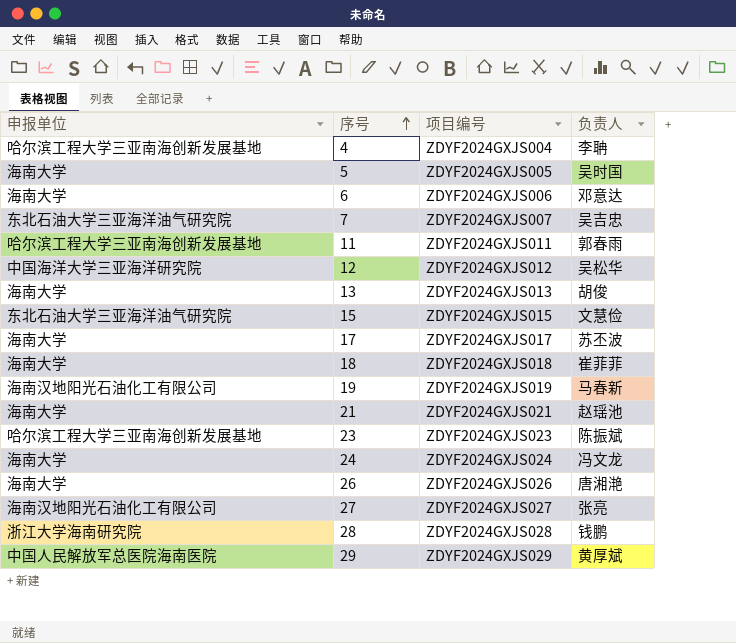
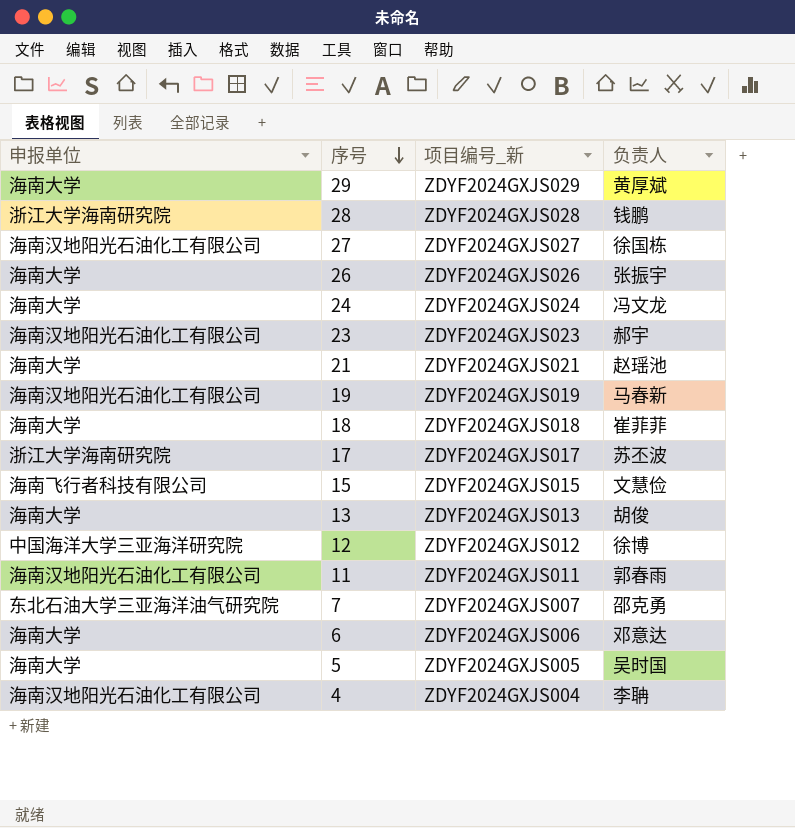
row order: 序号 ascending -> 序号 descending
column name: 项目编号 -> 项目编号_新
29 | 申报单位: 中国人民解放军总医院海南医院 -> 海南大学
27 | 负责人: 张亮 -> 徐国栋
26 | 负责人: 唐湘滟 -> 张振宇
23 | 申报单位: 哈尔滨工程大学三亚南海创新发展基地 -> 海南汉地阳光石油化工有限公司
23 | 负责人: 陈振斌 -> 郝宇
17 | 申报单位: 海南大学 -> 浙江大学海南研究院
15 | 申报单位: 东北石油大学三亚海洋油气研究院 -> 海南飞行者科技有限公司
12 | 负责人: 吴松华 -> 徐博
11 | 申报单位: 哈尔滨工程大学三亚南海创新发展基地 -> 海南汉地阳光石油化工有限公司
7 | 负责人: 吴吉忠 -> 邵克勇
4 | 申报单位: 哈尔滨工程大学三亚南海创新发展基地 -> 海南汉地阳光石油化工有限公司

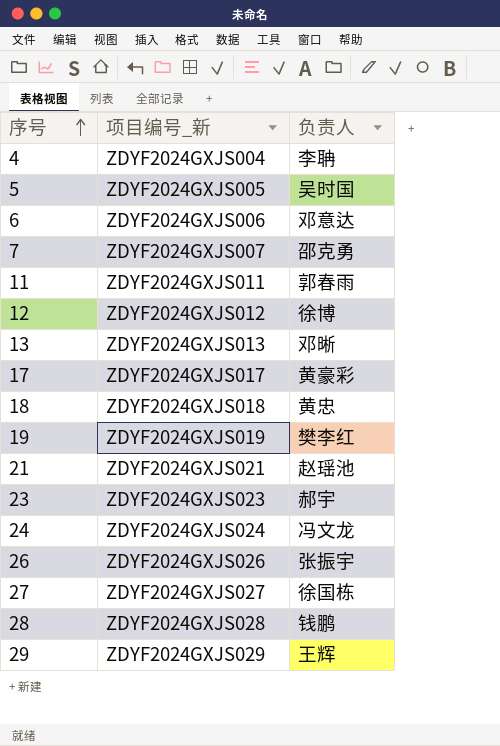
row order: 序号 descending -> 序号 ascending
column 申报单位 | position: 1 -> none
row 15: 海南飞行者科技有限公司 | ZDYF2024GXJS015 | 文慧俭 -> none
13 | 负责人: 胡俊 -> 邓晰
17 | 负责人: 苏丕波 -> 黄豪彩
18 | 负责人: 崔菲菲 -> 黄忠
19 | 负责人: 马春新 -> 樊李红
29 | 负责人: 黄厚斌 -> 王辉

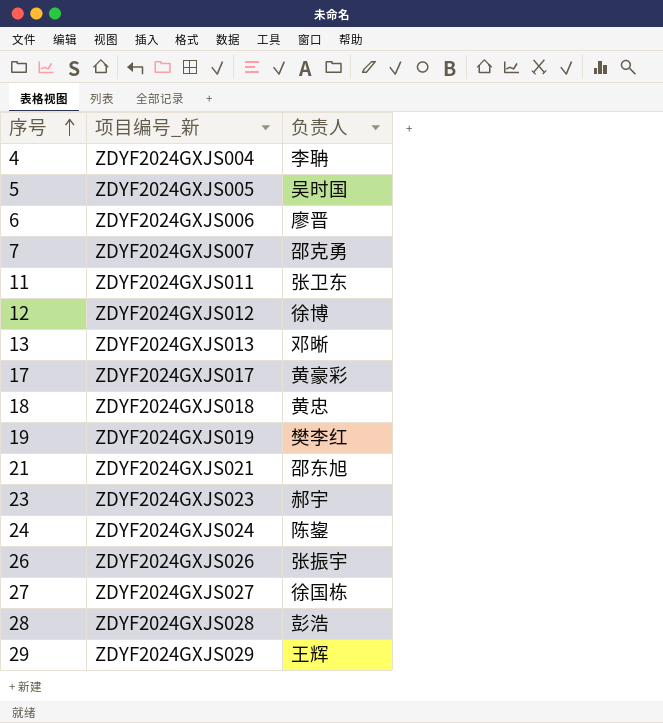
6 | 负责人: 邓意达 -> 廖晋
11 | 负责人: 郭春雨 -> 张卫东
21 | 负责人: 赵瑶池 -> 邵东旭
24 | 负责人: 冯文龙 -> 陈鋆
28 | 负责人: 钱鹏 -> 彭浩

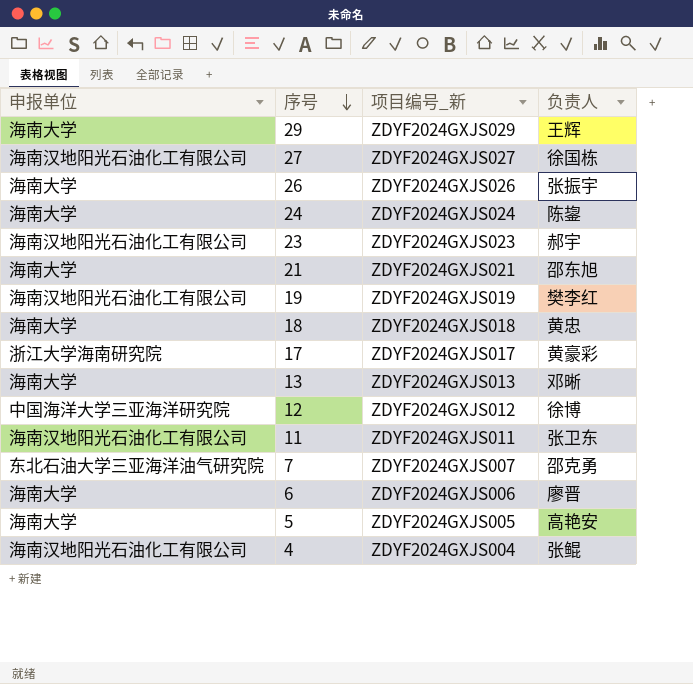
row order: 序号 ascending -> 序号 descending
column 申报单位 | position: none -> 1
row 28: ZDYF2024GXJS028 | 彭浩 -> none
5 | 负责人: 吴时国 -> 高艳安
4 | 负责人: 李聃 -> 张鲲

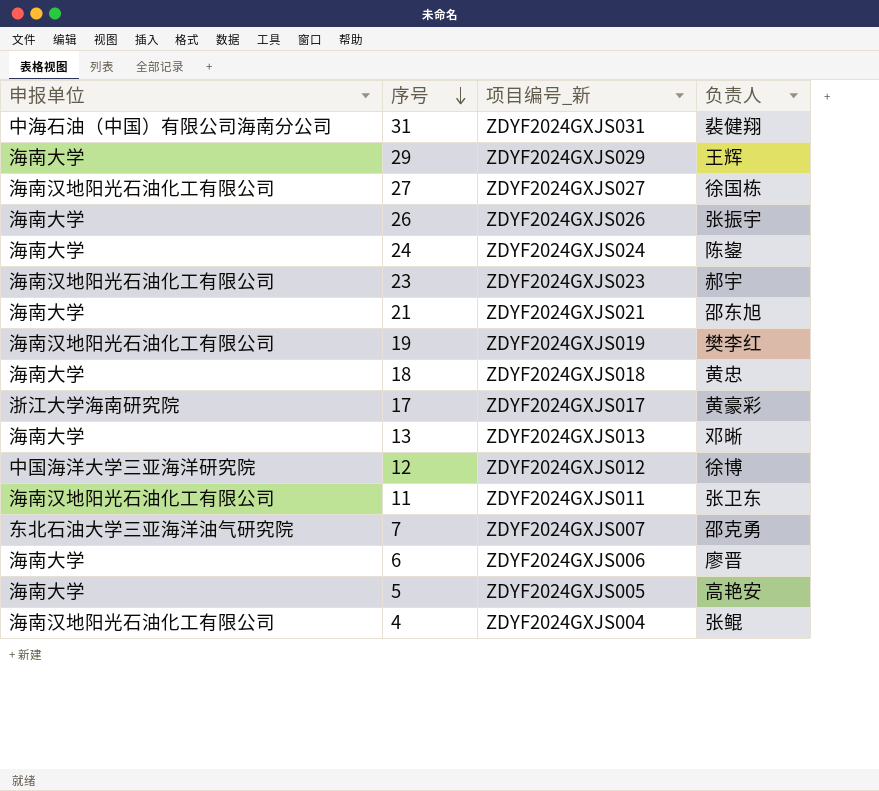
row 31: none -> 中海石油（中国）有限公司海南分公司 | ZDYF2024GXJS031 | 裴健翔

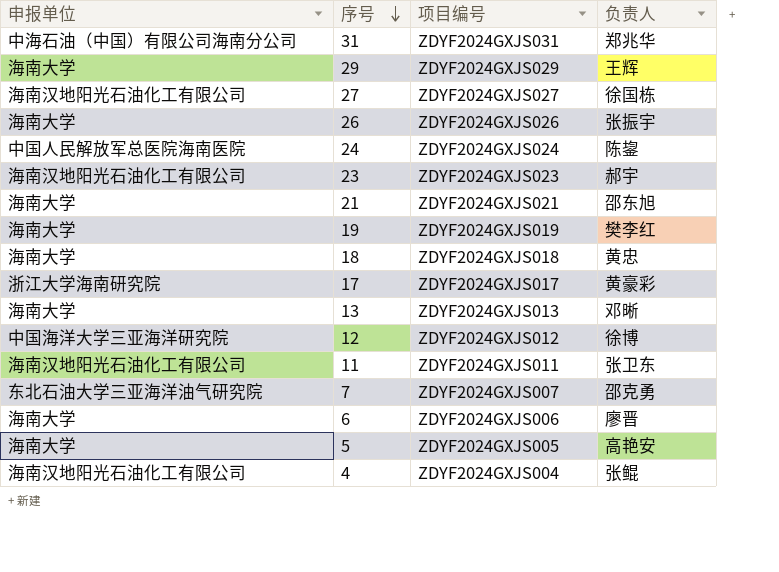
column name: 项目编号_新 -> 项目编号
31 | 负责人: 裴健翔 -> 郑兆华
24 | 申报单位: 海南大学 -> 中国人民解放军总医院海南医院
19 | 申报单位: 海南汉地阳光石油化工有限公司 -> 海南大学

